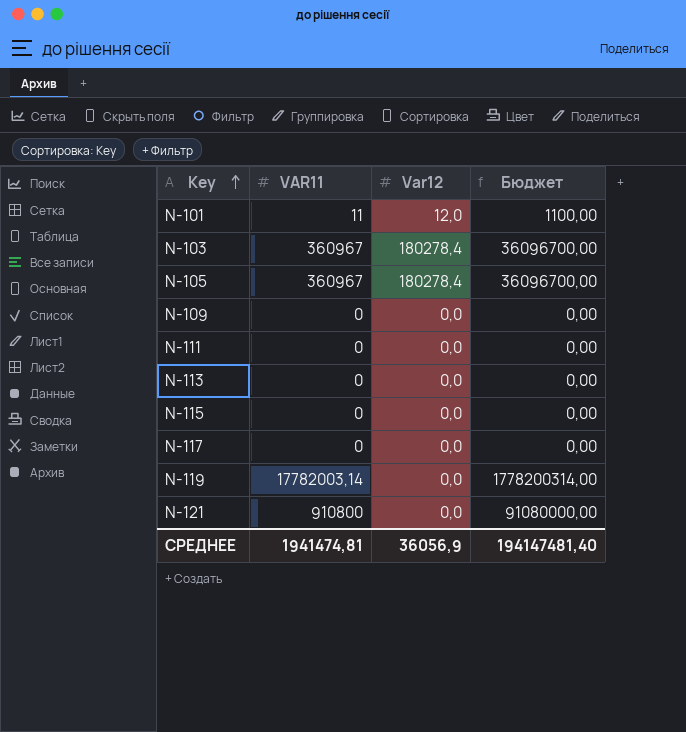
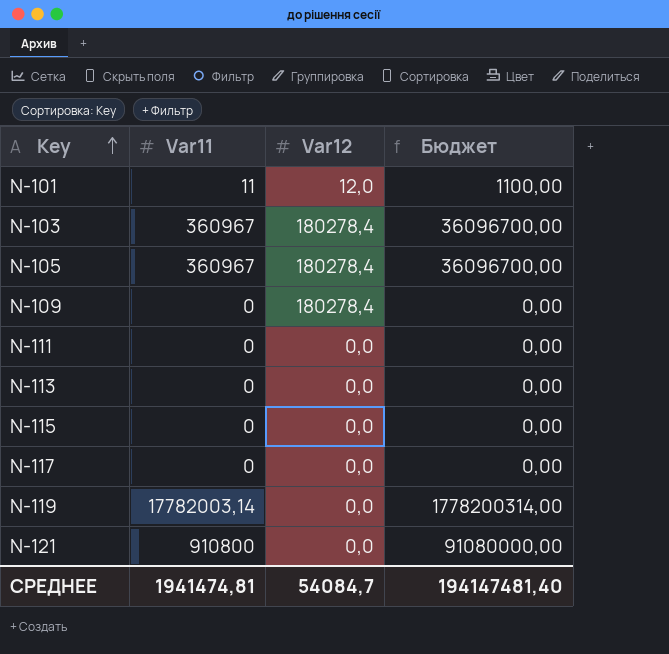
column name: VAR11 -> Var11
N-109 | Var12: 0,0 -> 180278,4
СРЕДНЕЕ | Var12: 36056,9 -> 54084,7

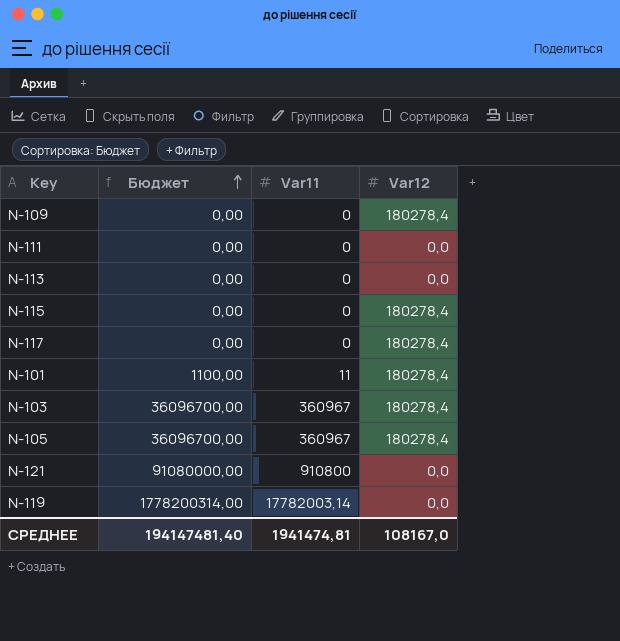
row order: Key ascending -> Бюджет ascending
column Бюджет | position: 4 -> 2
N-115 | Var12: 0,0 -> 180278,4
N-117 | Var12: 0,0 -> 180278,4
N-101 | Var12: 12,0 -> 180278,4
СРЕДНЕЕ | Var12: 54084,7 -> 108167,0

